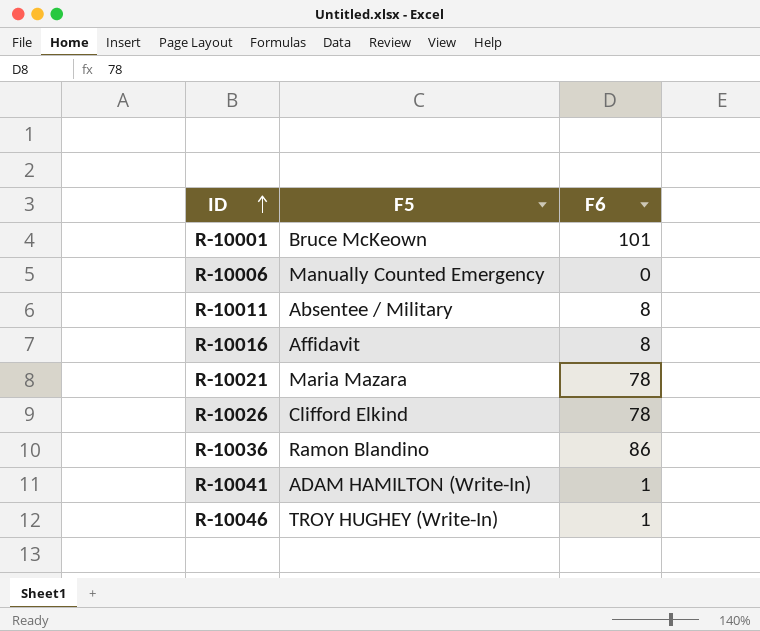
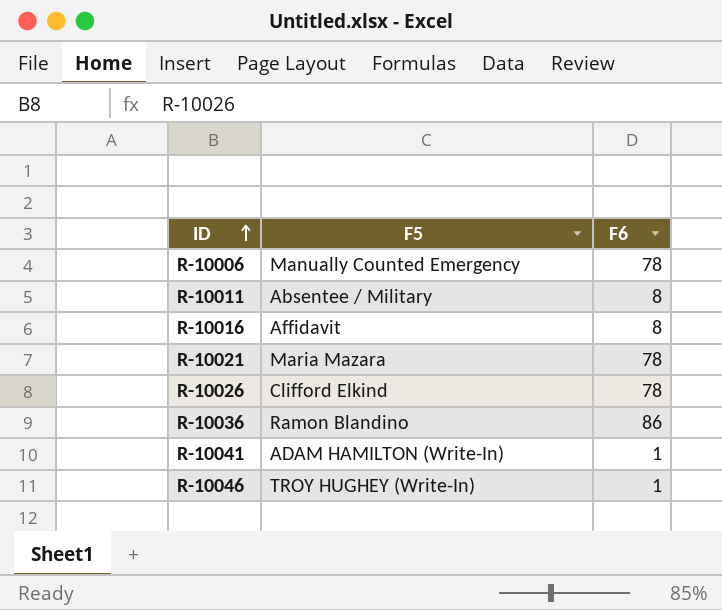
row R-10001: Bruce McKeown | 101 -> none
R-10006 | F6: 0 -> 78

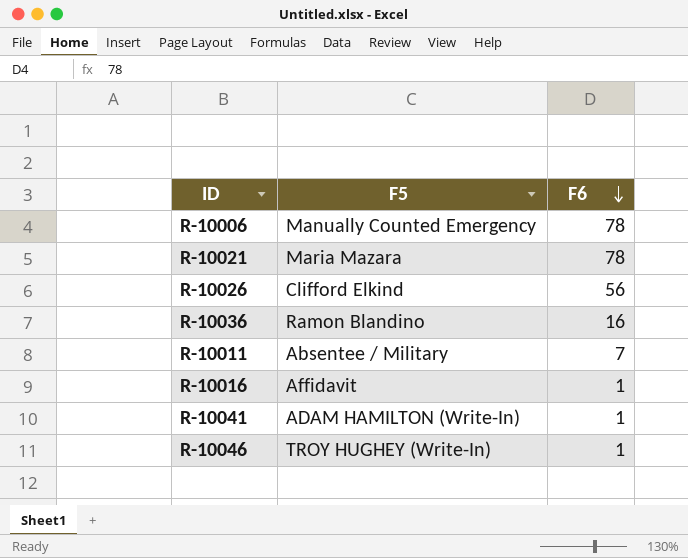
row order: ID ascending -> F6 descending
R-10026 | F6: 78 -> 56
R-10036 | F6: 86 -> 16
R-10011 | F6: 8 -> 7
R-10016 | F6: 8 -> 1

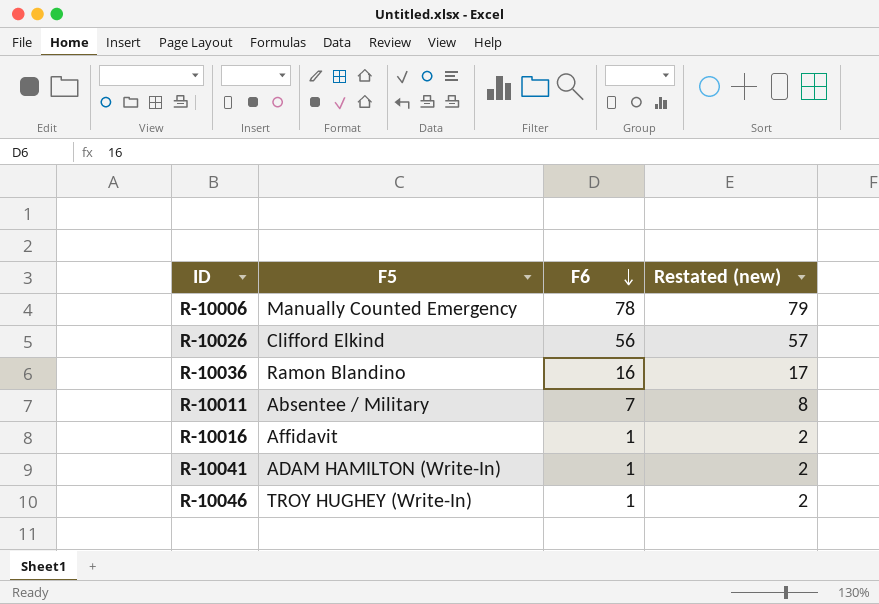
column Restated (new) | formula: none -> [F6] + 1
row R-10021: Maria Mazara | 78 -> none

